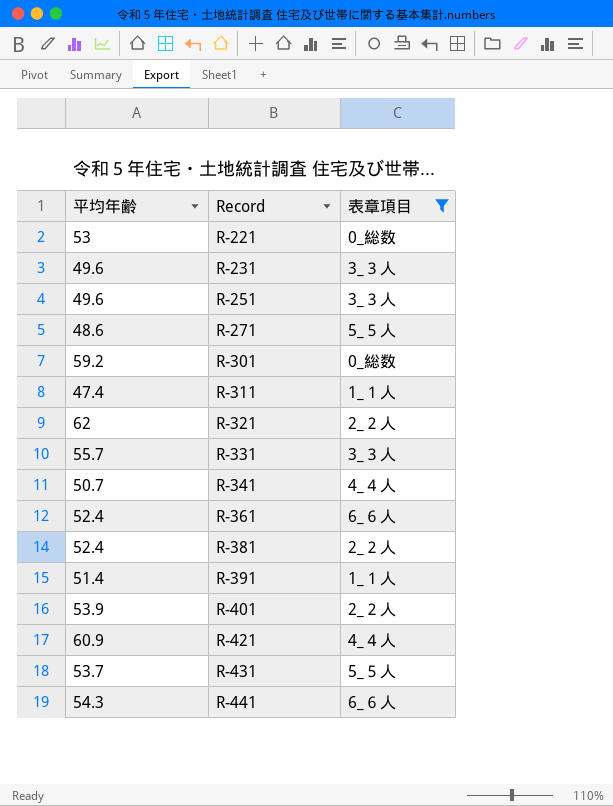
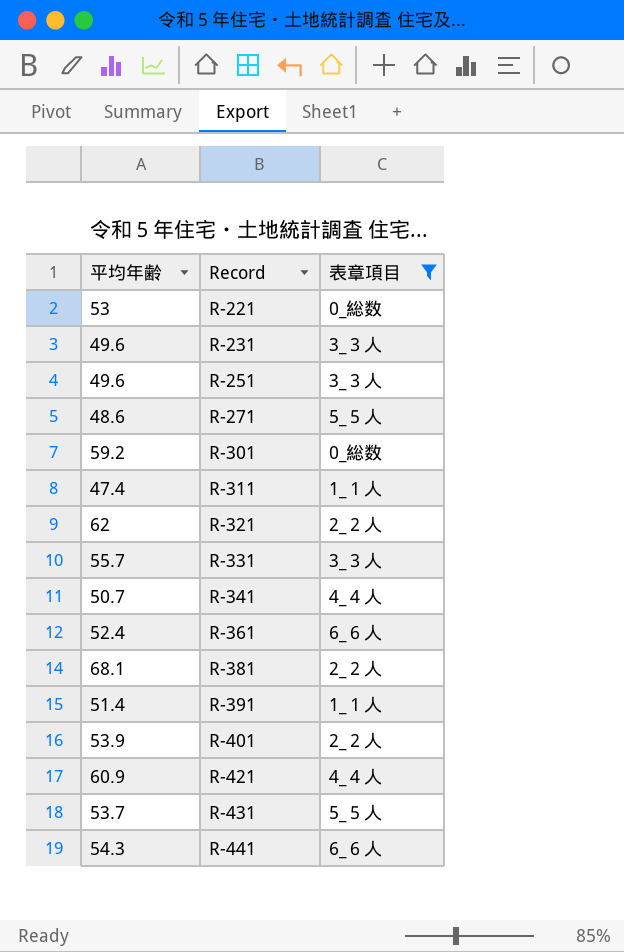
R-381 | 平均年齢: 52.4 -> 68.1

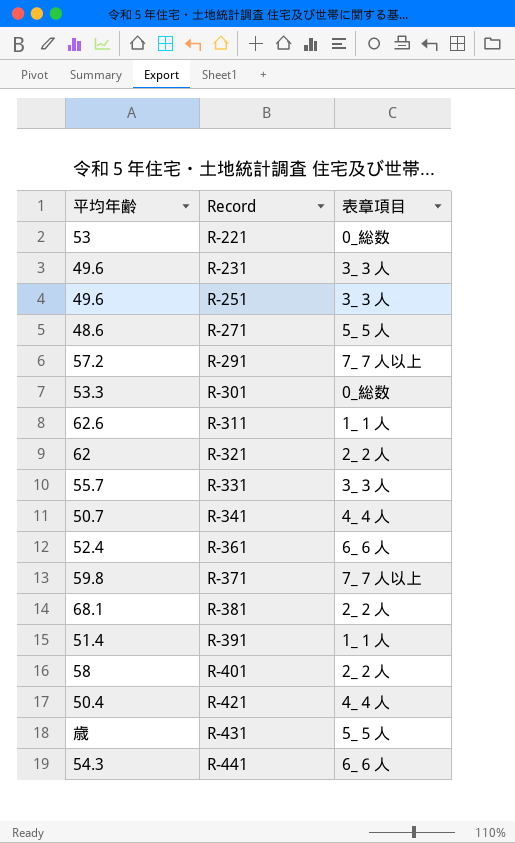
filter: 表章項目 != 7_７人以上 -> none
R-301 | 平均年齢: 59.2 -> 53.3
R-311 | 平均年齢: 47.4 -> 62.6
R-401 | 平均年齢: 53.9 -> 58
R-421 | 平均年齢: 60.9 -> 50.4
R-431 | 平均年齢: 53.7 -> 歳

